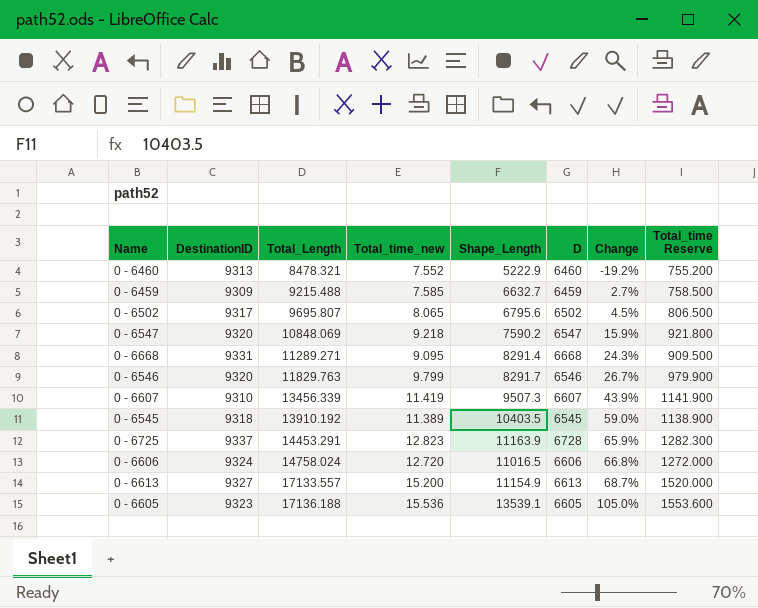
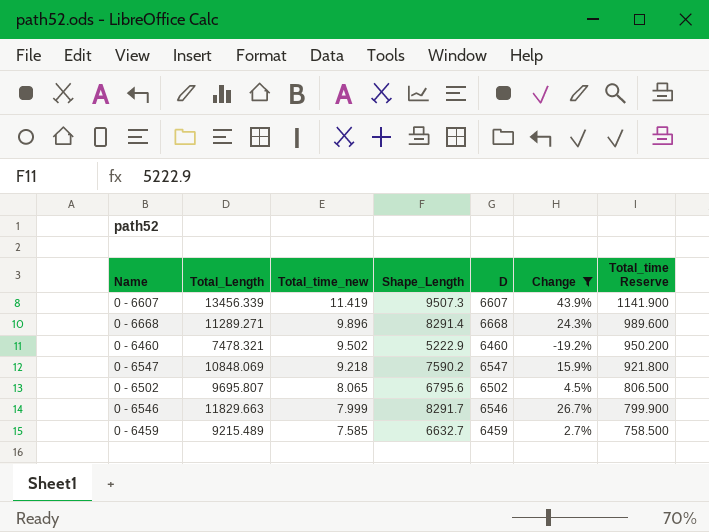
filter: none -> Change <= 43.9%
row order: Total_Length ascending -> Total_time_new descending
column DestinationID | position: 2 -> none
0 - 6668 | Total_time_new: 9.095 -> 9.896
0 - 6668 | Total_time Reserve: 909.500 -> 989.600
0 - 6460 | Total_Length: 8478.321 -> 7478.321
0 - 6460 | Total_time_new: 7.552 -> 9.502
0 - 6460 | Total_time Reserve: 755.200 -> 950.200
0 - 6546 | Total_Length: 11829.763 -> 11829.663
0 - 6546 | Total_time_new: 9.799 -> 7.999
0 - 6546 | Total_time Reserve: 979.900 -> 799.900
0 - 6459 | Total_Length: 9215.488 -> 9215.489

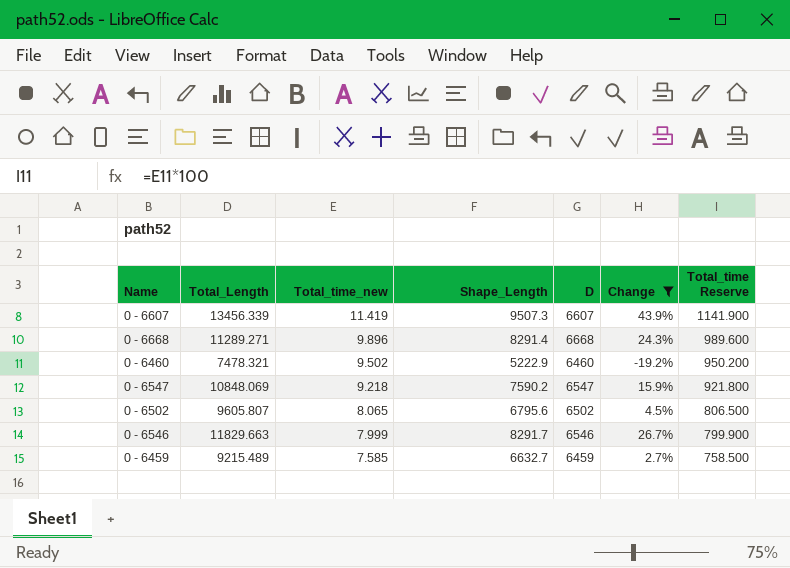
0 - 6502 | Total_Length: 9695.807 -> 9605.807

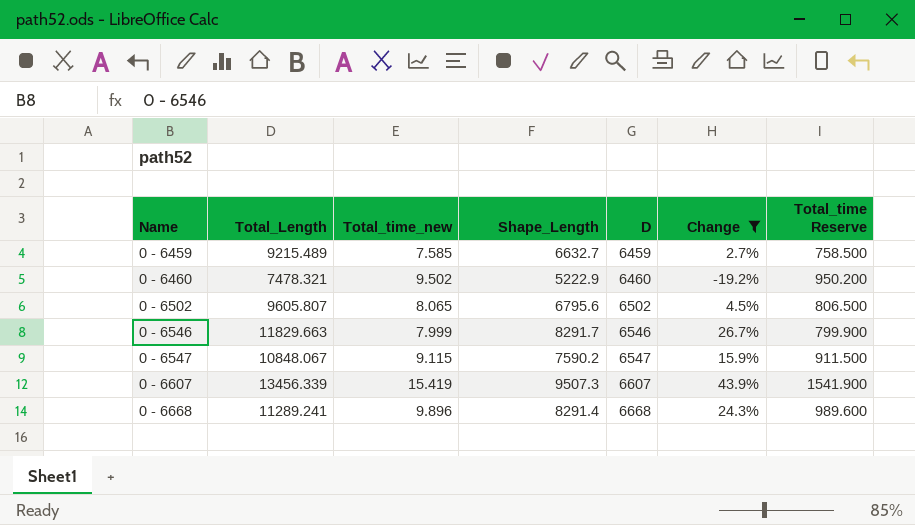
row order: Total_time_new descending -> Name ascending
0 - 6547 | Total_Length: 10848.069 -> 10848.067
0 - 6547 | Total_time_new: 9.218 -> 9.115
0 - 6547 | Total_time Reserve: 921.800 -> 911.500
0 - 6607 | Total_time_new: 11.419 -> 15.419
0 - 6607 | Total_time Reserve: 1141.900 -> 1541.900
0 - 6668 | Total_Length: 11289.271 -> 11289.241

